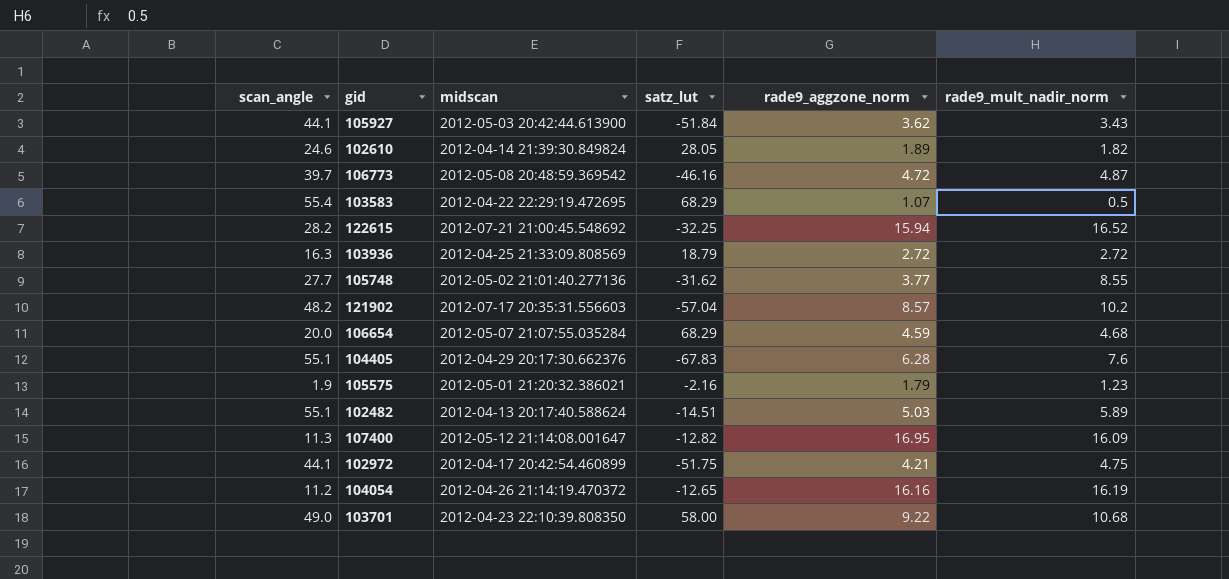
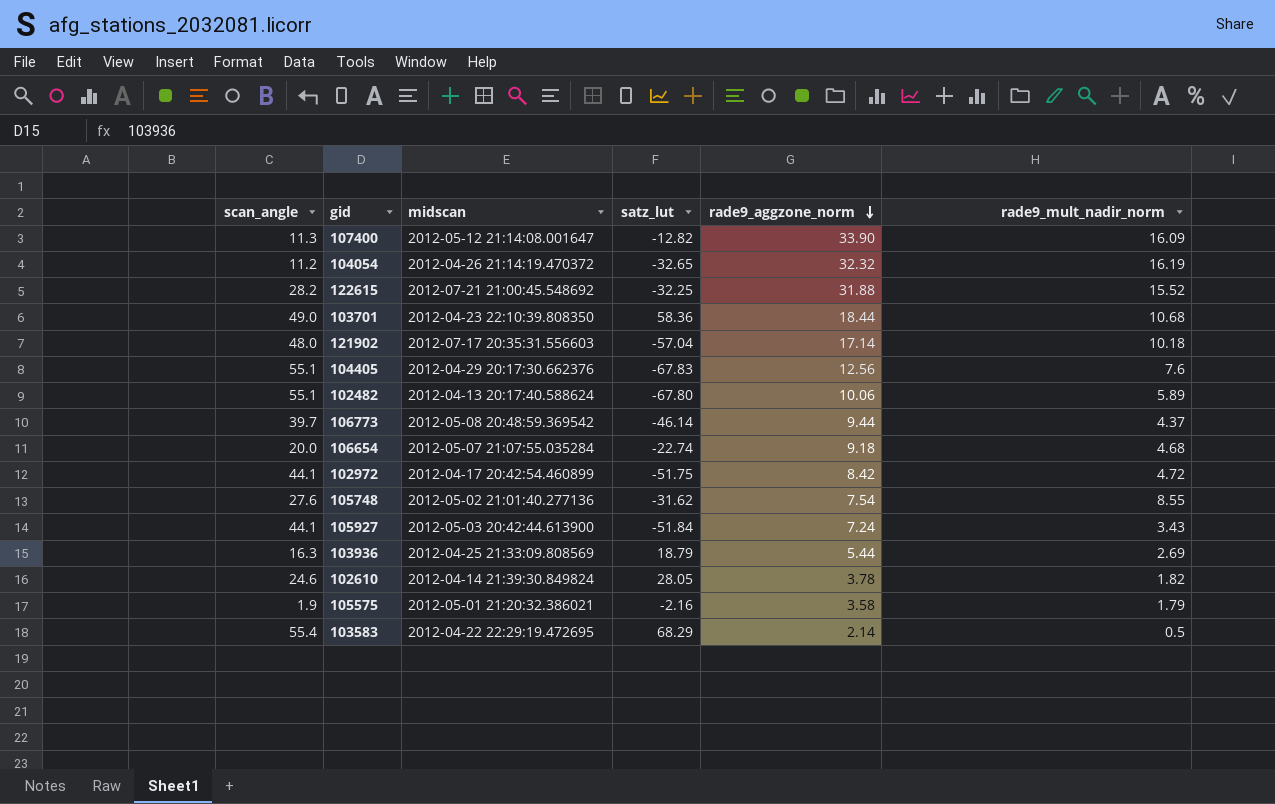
row order: none -> rade9_aggzone_norm descending
107400 | rade9_aggzone_norm: 16.95 -> 33.90
104054 | satz_lut: -12.65 -> -32.65
104054 | rade9_aggzone_norm: 16.16 -> 32.32
122615 | rade9_aggzone_norm: 15.94 -> 31.88
122615 | rade9_mult_nadir_norm: 16.52 -> 15.52
103701 | satz_lut: 58.00 -> 58.36
103701 | rade9_aggzone_norm: 9.22 -> 18.44
121902 | scan_angle: 48.2 -> 48.0
121902 | rade9_aggzone_norm: 8.57 -> 17.14
121902 | rade9_mult_nadir_norm: 10.2 -> 10.18
104405 | rade9_aggzone_norm: 6.28 -> 12.56
102482 | satz_lut: -14.51 -> -67.80
102482 | rade9_aggzone_norm: 5.03 -> 10.06
106773 | satz_lut: -46.16 -> -46.14
106773 | rade9_aggzone_norm: 4.72 -> 9.44
106773 | rade9_mult_nadir_norm: 4.87 -> 4.37
106654 | satz_lut: 68.29 -> -22.74
106654 | rade9_aggzone_norm: 4.59 -> 9.18
102972 | rade9_aggzone_norm: 4.21 -> 8.42
102972 | rade9_mult_nadir_norm: 4.75 -> 4.72
105748 | scan_angle: 27.7 -> 27.6
105748 | rade9_aggzone_norm: 3.77 -> 7.54
105927 | rade9_aggzone_norm: 3.62 -> 7.24
103936 | rade9_aggzone_norm: 2.72 -> 5.44
103936 | rade9_mult_nadir_norm: 2.72 -> 2.69
102610 | rade9_aggzone_norm: 1.89 -> 3.78
105575 | rade9_aggzone_norm: 1.79 -> 3.58
105575 | rade9_mult_nadir_norm: 1.23 -> 1.79
103583 | rade9_aggzone_norm: 1.07 -> 2.14

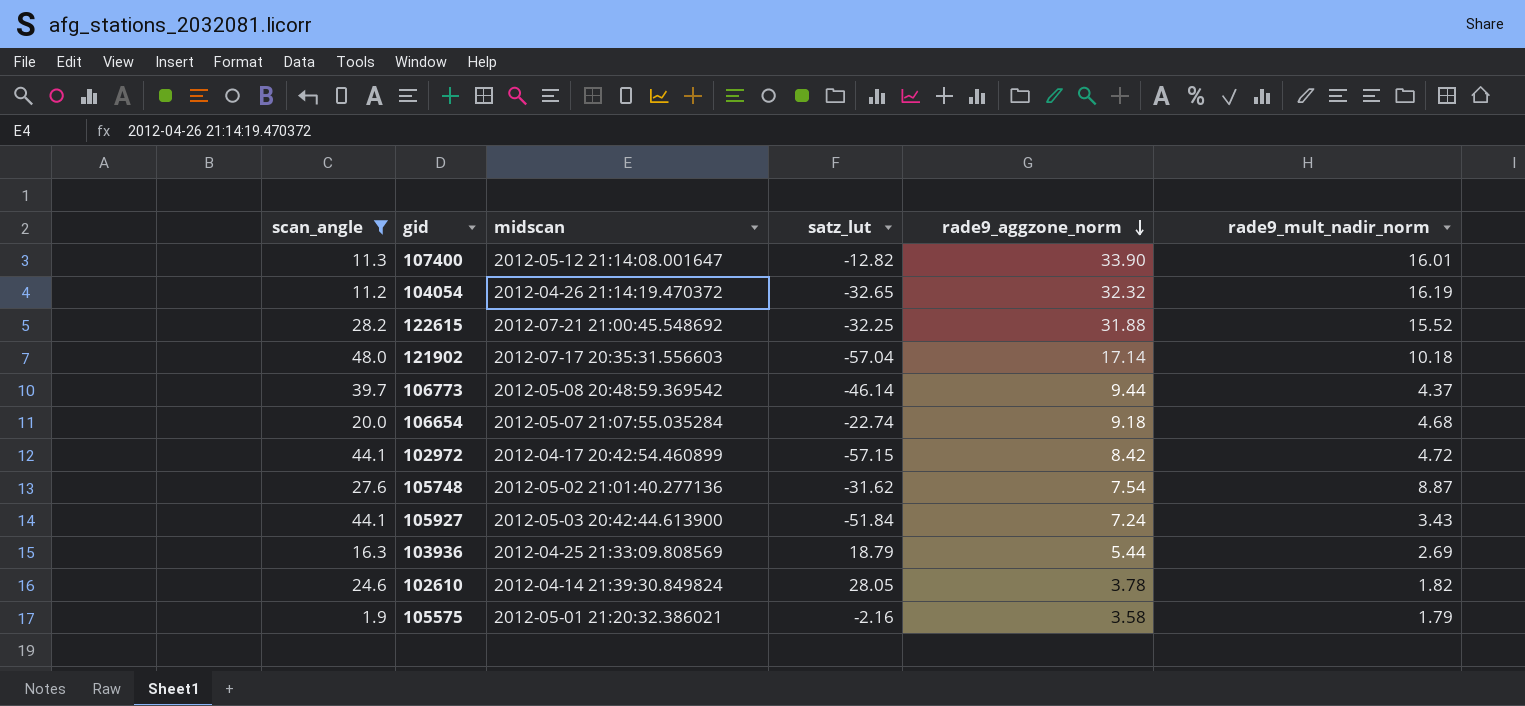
filter: none -> scan_angle <= 48.0
107400 | rade9_mult_nadir_norm: 16.09 -> 16.01
102972 | satz_lut: -51.75 -> -57.15
105748 | rade9_mult_nadir_norm: 8.55 -> 8.87

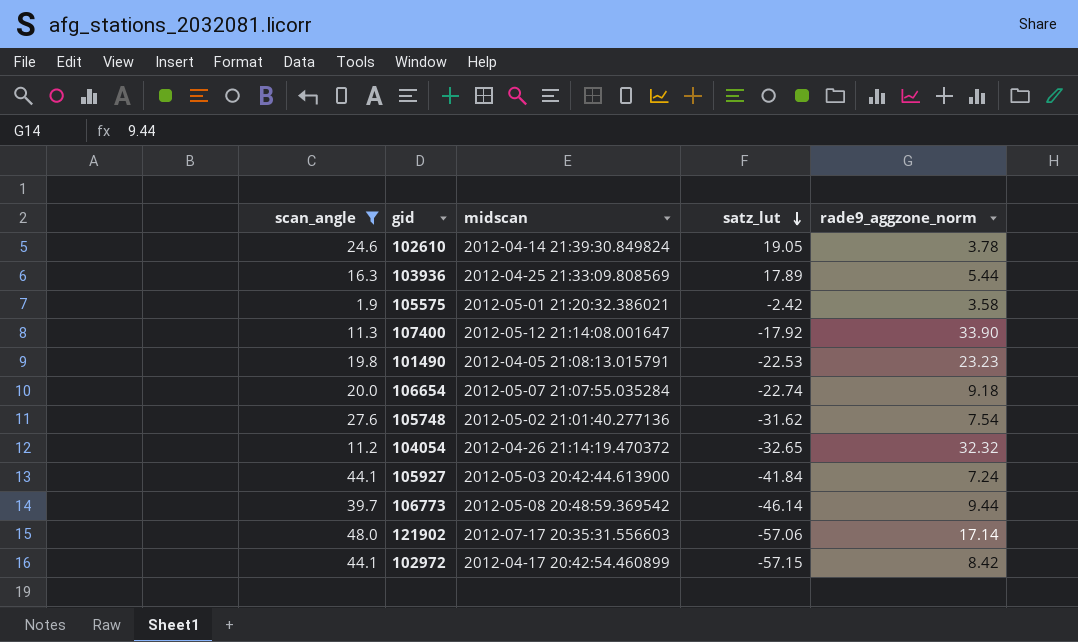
row order: rade9_aggzone_norm descending -> satz_lut descending
column rade9_mult_nadir_norm | position: 6 -> none
row 122615: 28.2 | 2012-07-21 21:00:45.548692 | -32.25 | 31.88 | 15.52 -> none
102610 | satz_lut: 28.05 -> 19.05
103936 | satz_lut: 18.79 -> 17.89
105575 | satz_lut: -2.16 -> -2.42
107400 | satz_lut: -12.82 -> -17.92
row 101490: none -> 19.8 | 2012-04-05 21:08:13.015791 | -22.53 | 23.23
105927 | satz_lut: -51.84 -> -41.84
121902 | satz_lut: -57.04 -> -57.06

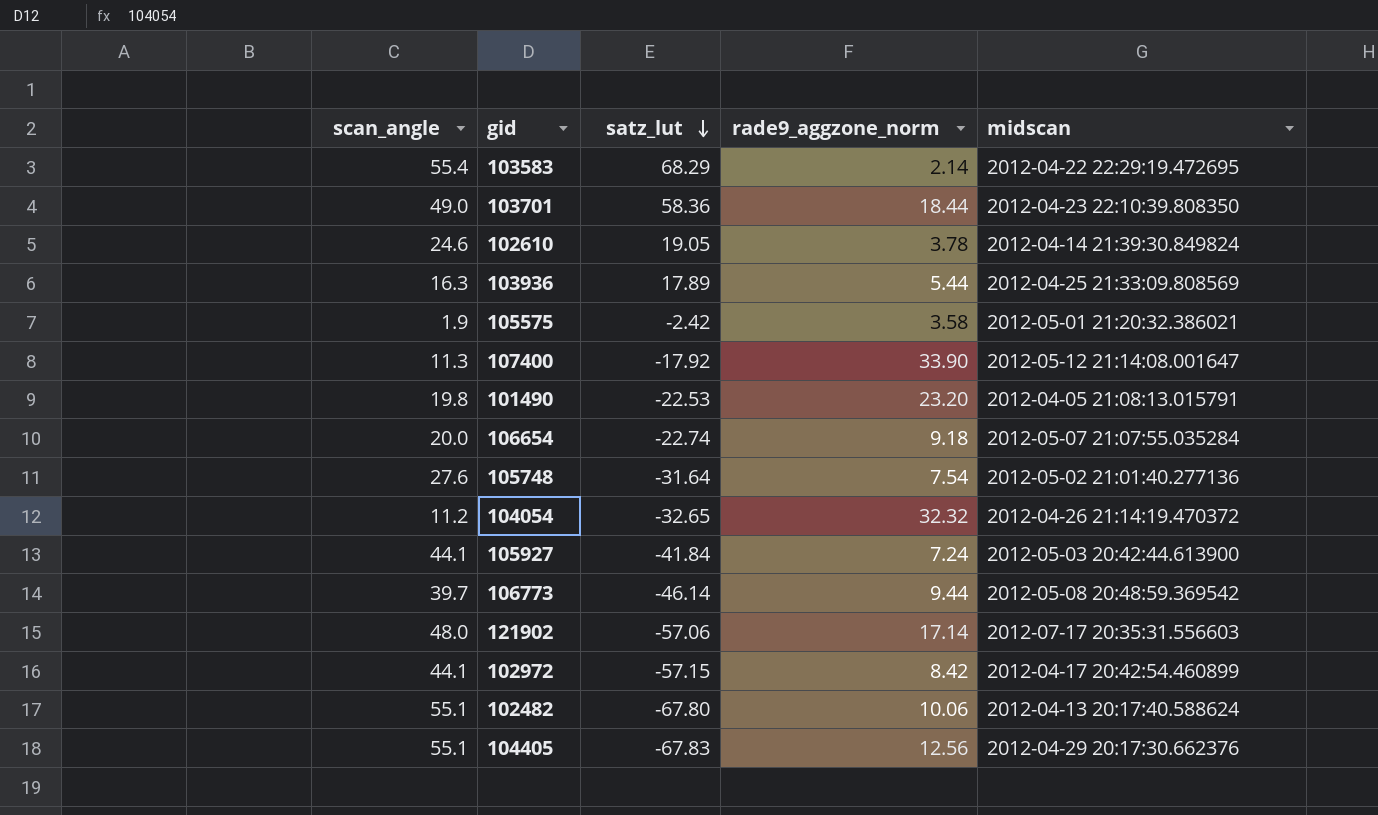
filter: scan_angle <= 48.0 -> none
column midscan | position: 3 -> 5
101490 | rade9_aggzone_norm: 23.23 -> 23.20
105748 | satz_lut: -31.62 -> -31.64

